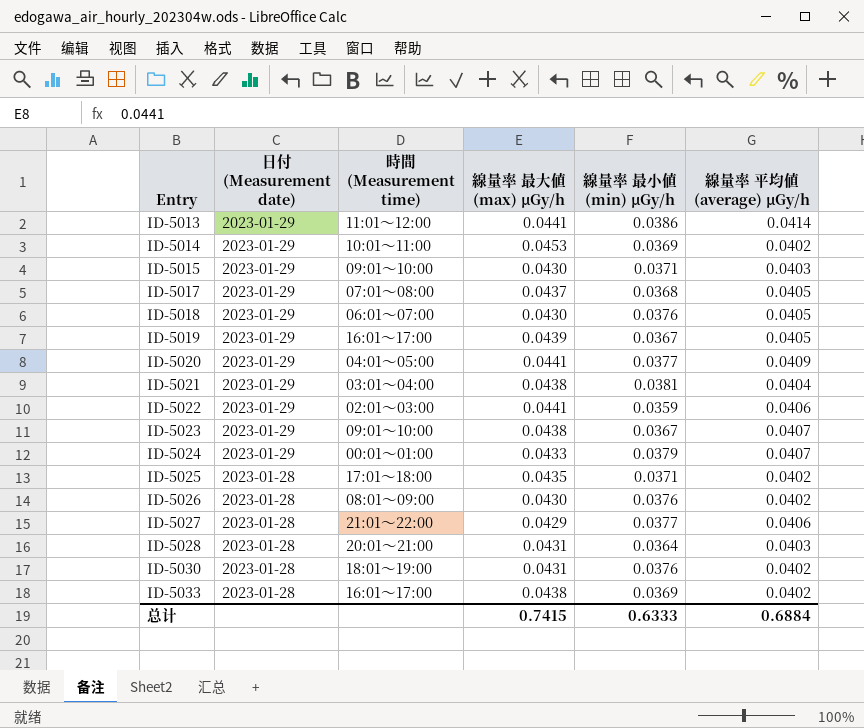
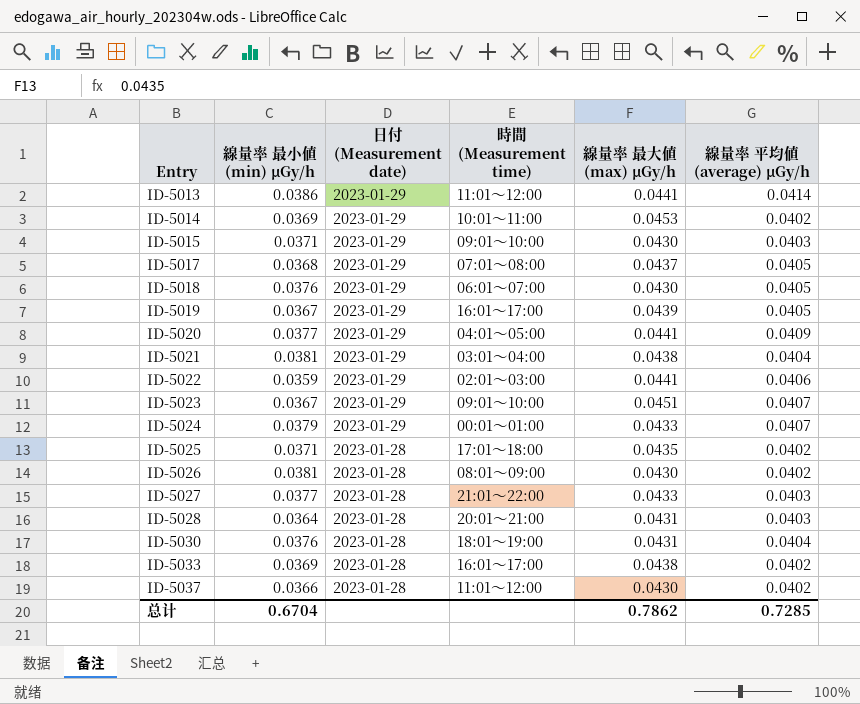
column 線量率 最小値 (min) μGy/h | position: 5 -> 2
ID-5023 | 線量率 最大値 (max) μGy/h: 0.0438 -> 0.0451
ID-5026 | 線量率 最小値 (min) μGy/h: 0.0376 -> 0.0381
ID-5027 | 線量率 最大値 (max) μGy/h: 0.0429 -> 0.0433
ID-5027 | 線量率 平均値 (average) μGy/h: 0.0406 -> 0.0403
ID-5030 | 線量率 平均値 (average) μGy/h: 0.0402 -> 0.0404
row ID-5037: none -> 0.0366 | 2023-01-28 | 11:01～12:00 | 0.0430 | 0.0402
总计 | 線量率 最小値 (min) μGy/h: 0.6333 -> 0.6704
总计 | 線量率 最大値 (max) μGy/h: 0.7415 -> 0.7862
总计 | 線量率 平均値 (average) μGy/h: 0.6884 -> 0.7285

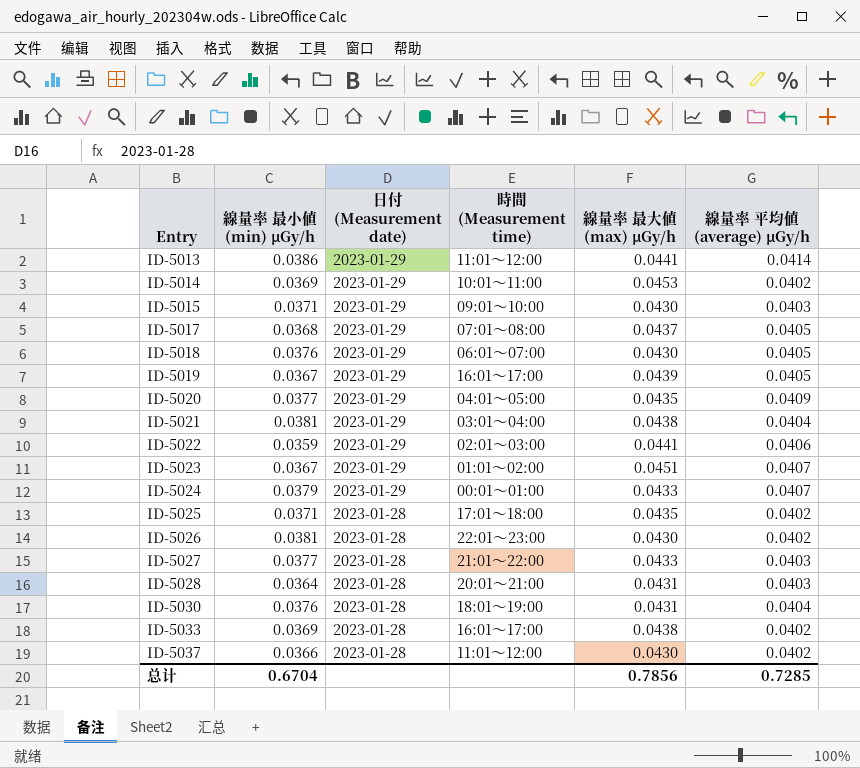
ID-5020 | 線量率 最大値 (max) μGy/h: 0.0441 -> 0.0435
ID-5023 | 時間 (Measurement time): 09:01～10:00 -> 01:01～02:00
ID-5026 | 時間 (Measurement time): 08:01～09:00 -> 22:01～23:00
总计 | 線量率 最大値 (max) μGy/h: 0.7862 -> 0.7856

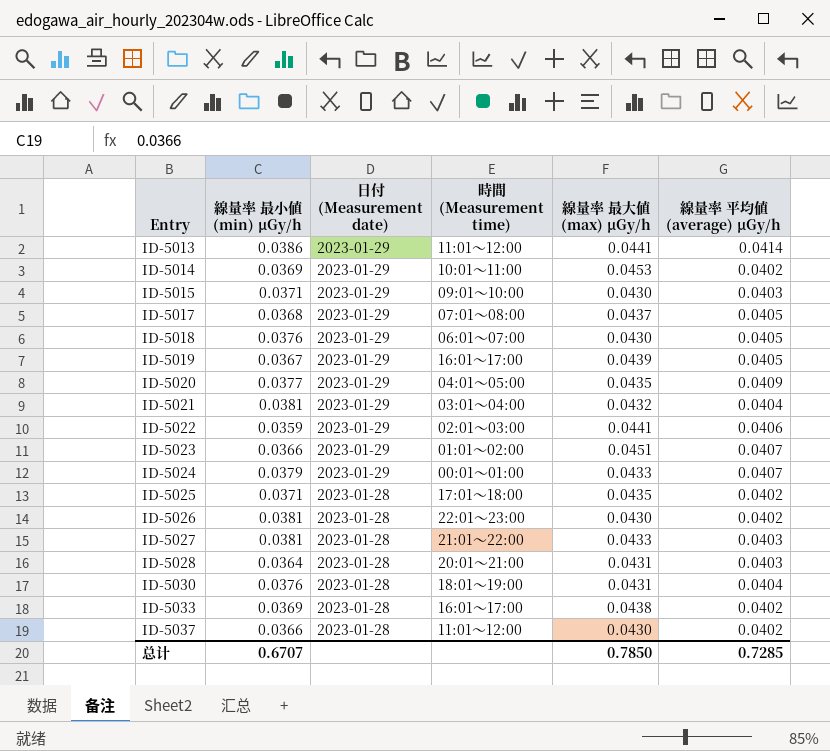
ID-5021 | 線量率 最大値 (max) μGy/h: 0.0438 -> 0.0432
ID-5023 | 線量率 最小値 (min) μGy/h: 0.0367 -> 0.0366
ID-5027 | 線量率 最小値 (min) μGy/h: 0.0377 -> 0.0381
总计 | 線量率 最小値 (min) μGy/h: 0.6704 -> 0.6707
总计 | 線量率 最大値 (max) μGy/h: 0.7856 -> 0.7850

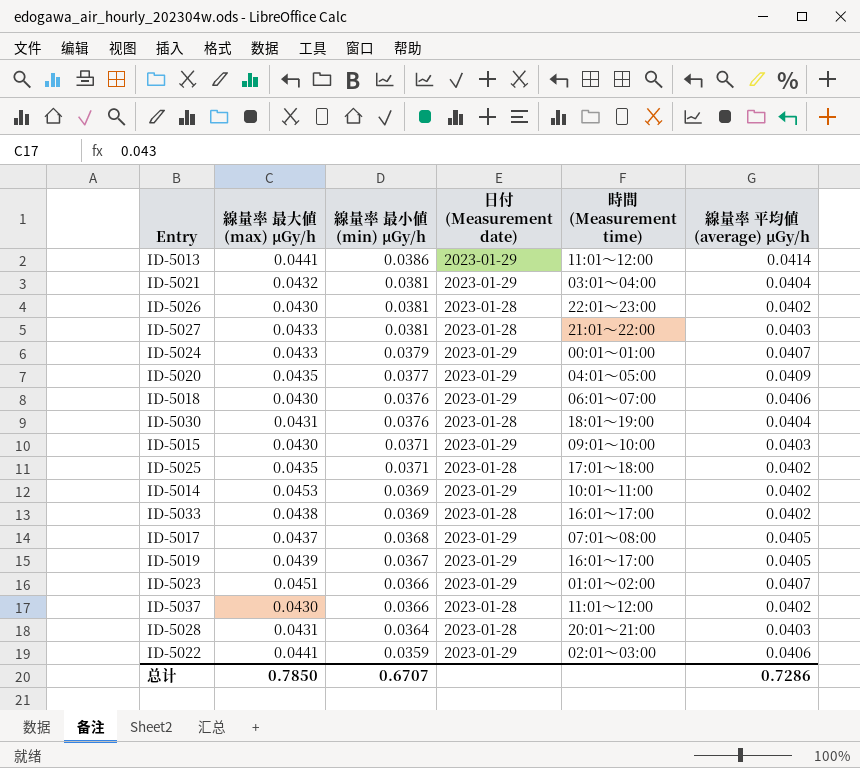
row order: Entry ascending -> 線量率 最小値 (min) μGy/h descending
column 線量率 最大値 (max) μGy/h | position: 5 -> 2
ID-5018 | 線量率 平均値 (average) μGy/h: 0.0405 -> 0.0406
总计 | 線量率 平均値 (average) μGy/h: 0.7285 -> 0.7286

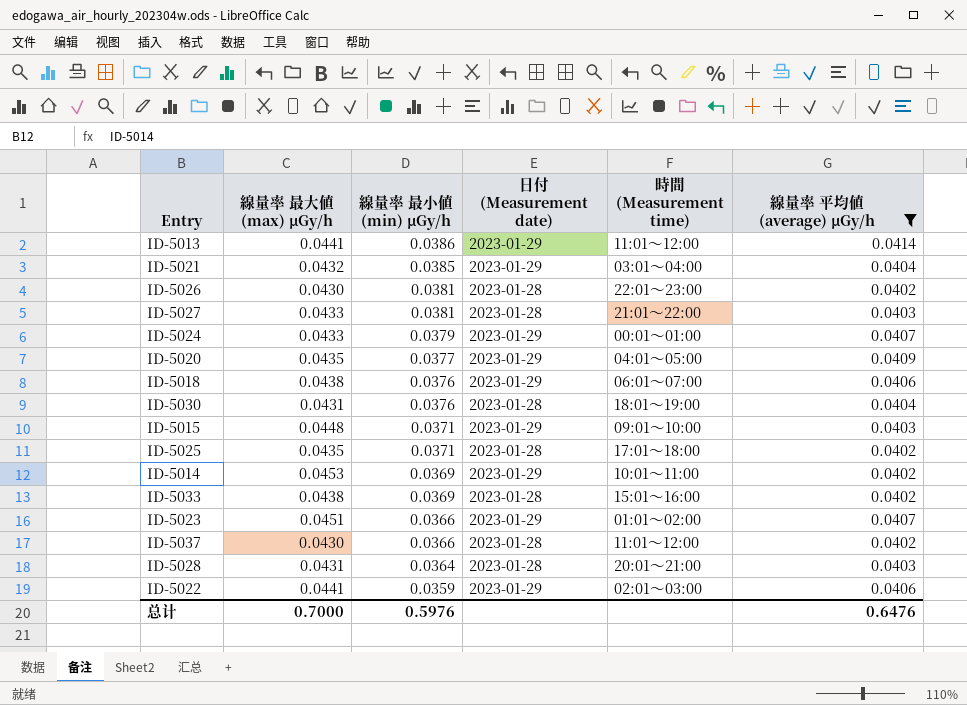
filter: none -> 線量率 平均値 (average) μGy/h != 0.0405
ID-5021 | 線量率 最小値 (min) μGy/h: 0.0381 -> 0.0385
ID-5018 | 線量率 最大値 (max) μGy/h: 0.0430 -> 0.0438
ID-5015 | 線量率 最大値 (max) μGy/h: 0.0430 -> 0.0448
ID-5033 | 時間 (Measurement time): 16:01～17:00 -> 15:01～16:00
总计 | 線量率 最大値 (max) μGy/h: 0.7850 -> 0.7000
总计 | 線量率 最小値 (min) μGy/h: 0.6707 -> 0.5976
总计 | 線量率 平均値 (average) μGy/h: 0.7286 -> 0.6476

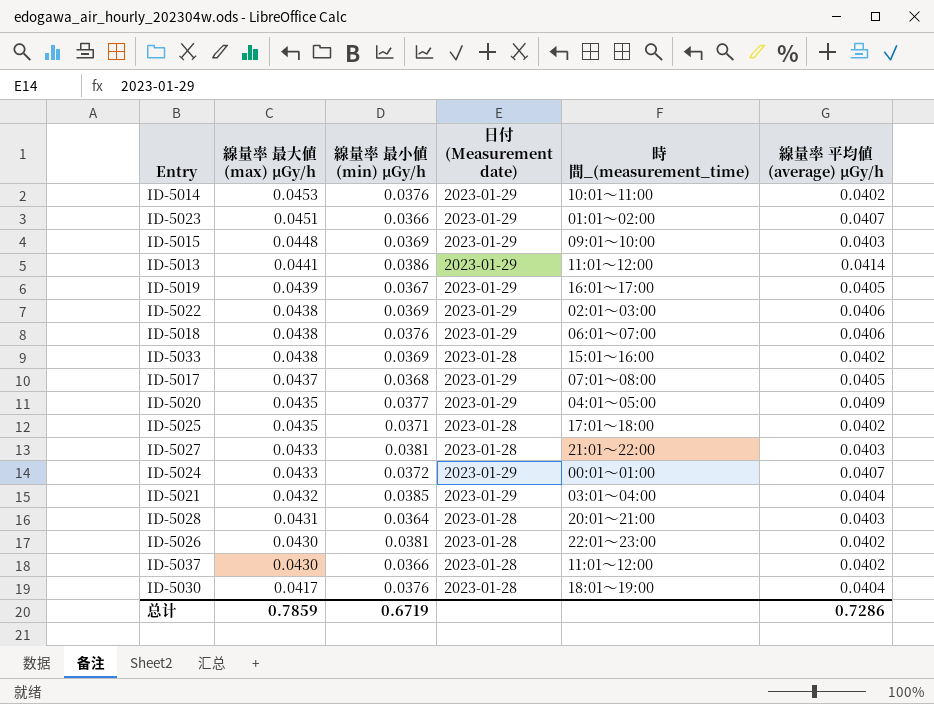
filter: 線量率 平均値 (average) μGy/h != 0.0405 -> none
row order: 線量率 最小値 (min) μGy/h descending -> 線量率 最大値 (max) μGy/h descending
column name: 時間 (Measurement time) -> 時間_(measurement_time)
ID-5014 | 線量率 最小値 (min) μGy/h: 0.0369 -> 0.0376
ID-5015 | 線量率 最小値 (min) μGy/h: 0.0371 -> 0.0369
ID-5022 | 線量率 最大値 (max) μGy/h: 0.0441 -> 0.0438
ID-5022 | 線量率 最小値 (min) μGy/h: 0.0359 -> 0.0369
ID-5024 | 線量率 最小値 (min) μGy/h: 0.0379 -> 0.0372
ID-5030 | 線量率 最大値 (max) μGy/h: 0.0431 -> 0.0417
总计 | 線量率 最大値 (max) μGy/h: 0.7000 -> 0.7859
总计 | 線量率 最小値 (min) μGy/h: 0.5976 -> 0.6719
总计 | 線量率 平均値 (average) μGy/h: 0.6476 -> 0.7286

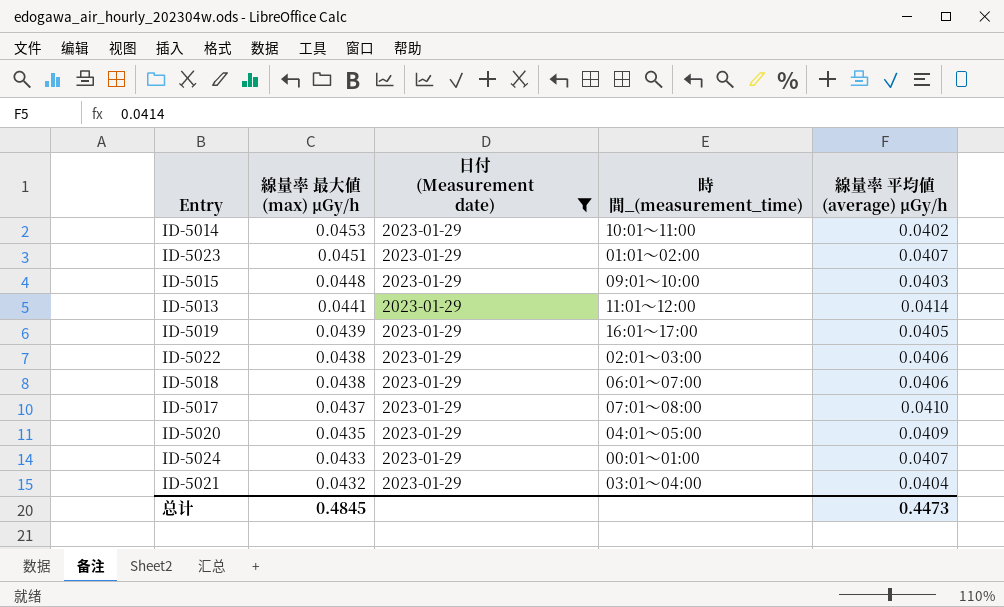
filter: none -> 日付 (Measurement date) = 2023-01-29
column 線量率 最小値 (min) μGy/h | position: 3 -> none
ID-5017 | 線量率 平均値 (average) μGy/h: 0.0405 -> 0.0410
总计 | 線量率 最大値 (max) μGy/h: 0.7859 -> 0.4845
总计 | 線量率 平均値 (average) μGy/h: 0.7286 -> 0.4473

